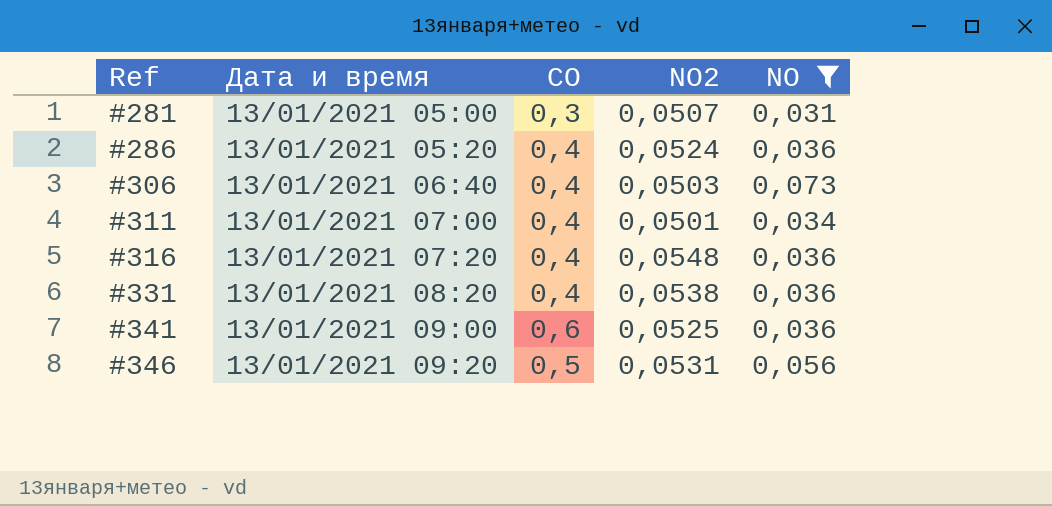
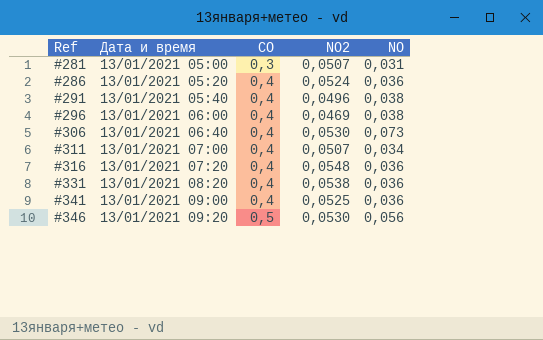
filter: NO != 0,038 -> none
#306 | NO2: 0,0503 -> 0,0530
#311 | NO2: 0,0501 -> 0,0507
#341 | CO: 0,6 -> 0,4
#346 | NO2: 0,0531 -> 0,0530

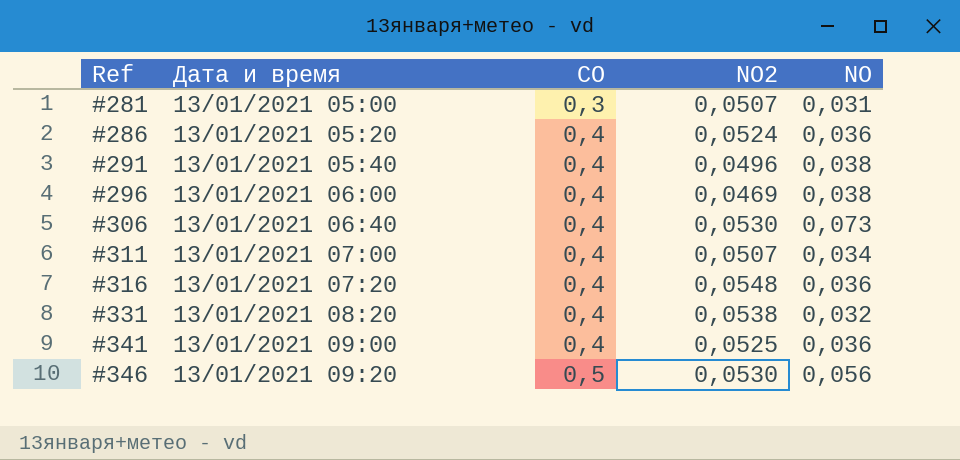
#331 | NO: 0,036 -> 0,032

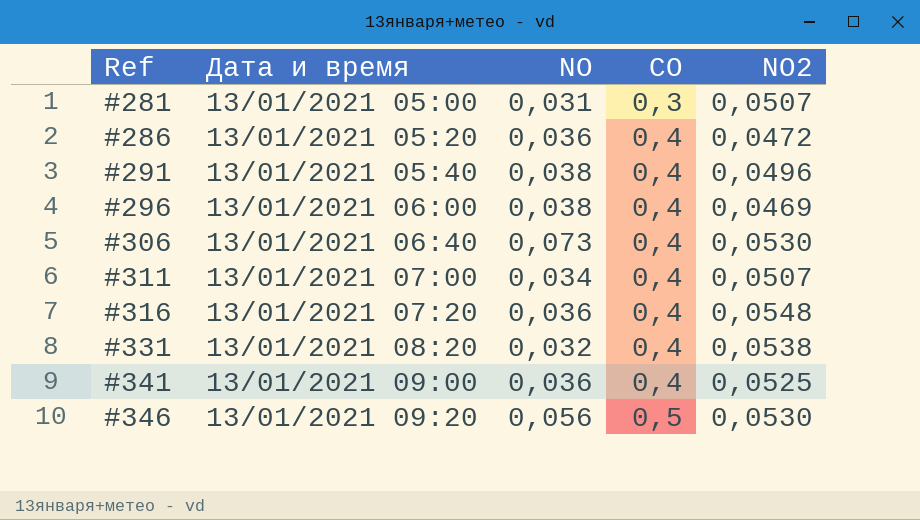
column NO | position: 5 -> 3
#286 | NO2: 0,0524 -> 0,0472

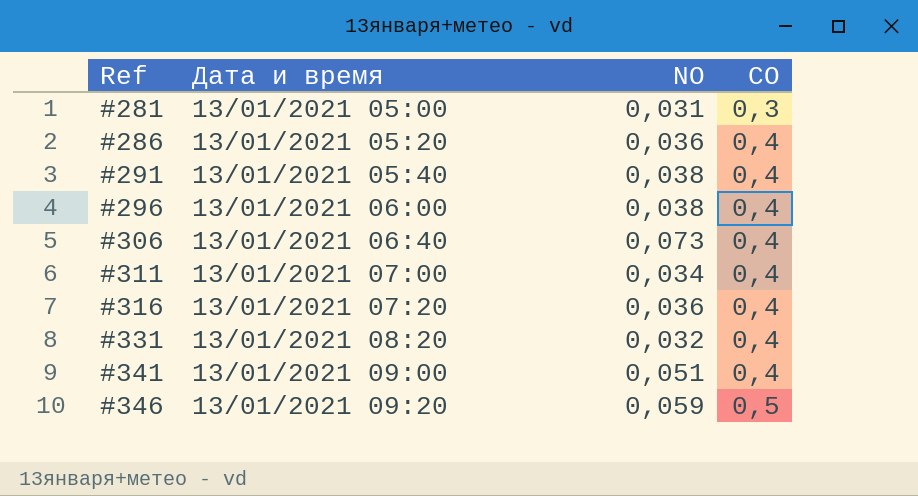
column NO2 | position: 5 -> none
#341 | NO: 0,036 -> 0,051
#346 | NO: 0,056 -> 0,059

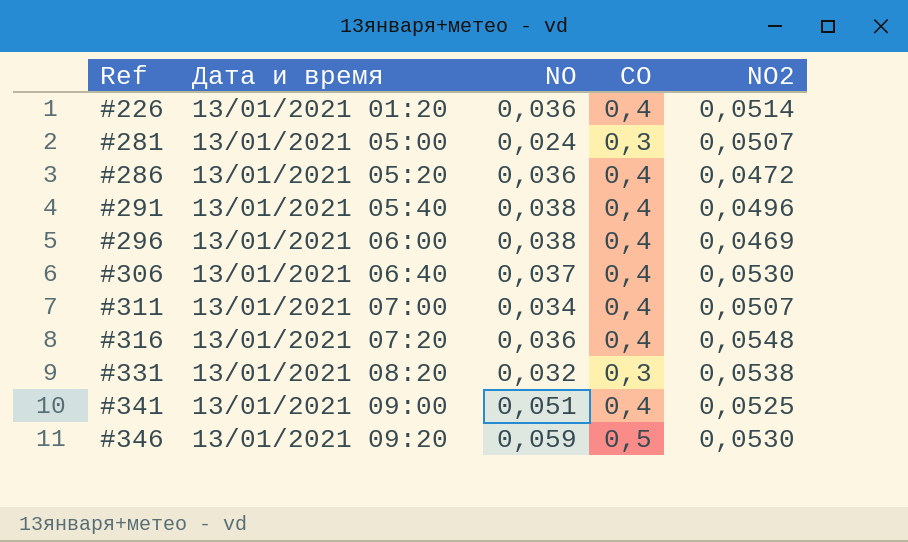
column NO2 | position: none -> 5
row #226: none -> 13/01/2021 01:20 | 0,036 | 0,4 | 0,0514
#281 | NO: 0,031 -> 0,024
#306 | NO: 0,073 -> 0,037
#331 | CO: 0,4 -> 0,3

